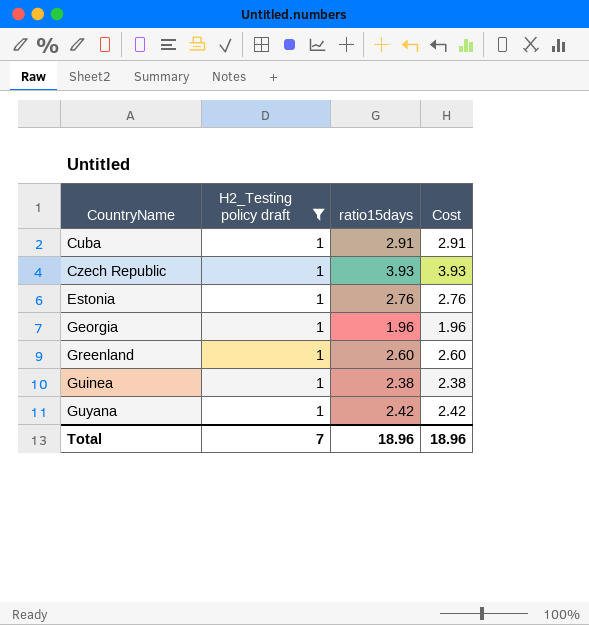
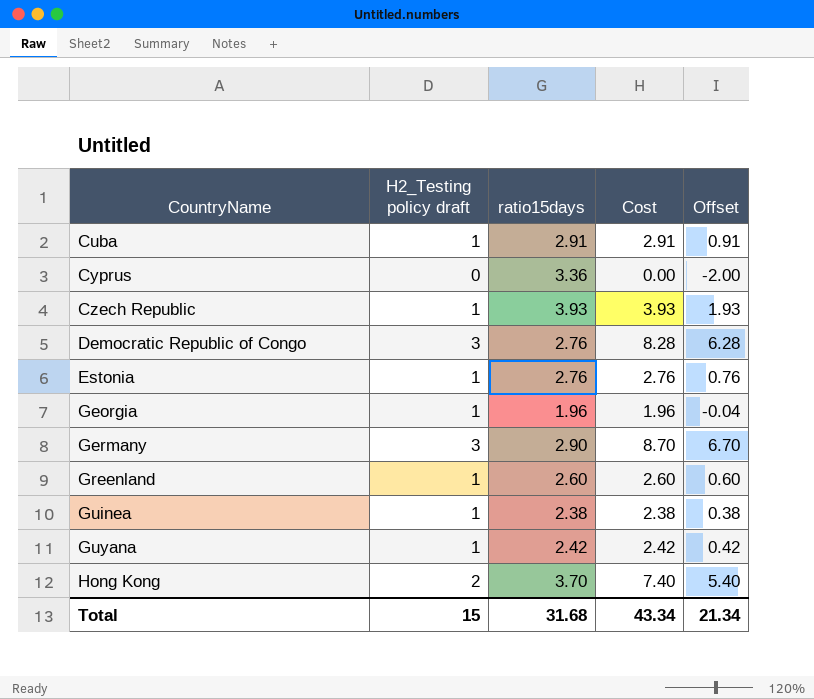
filter: H2_Testing policy draft = 1 -> none
column Offset | formula: none -> [Cost] - 2
Total | H2_Testing policy draft: 7 -> 15
Total | ratio15days: 18.96 -> 31.68
Total | Cost: 18.96 -> 43.34

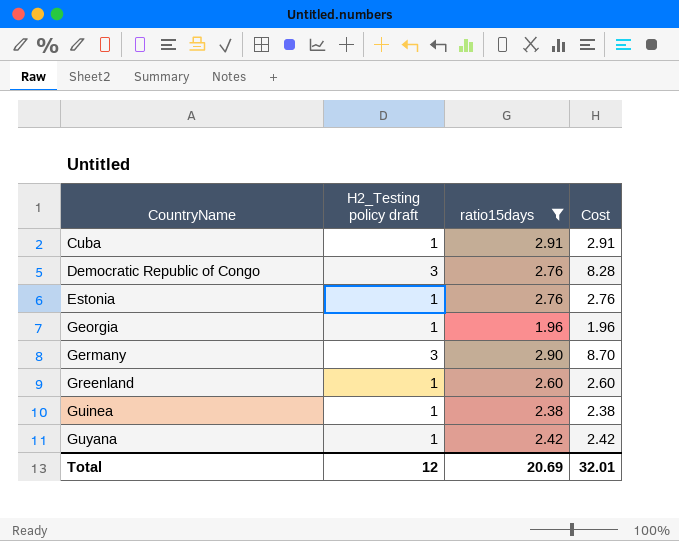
filter: none -> ratio15days <= 2.91
column Offset | formula: [Cost] - 2 -> none
Total | H2_Testing policy draft: 15 -> 12
Total | ratio15days: 31.68 -> 20.69
Total | Cost: 43.34 -> 32.01

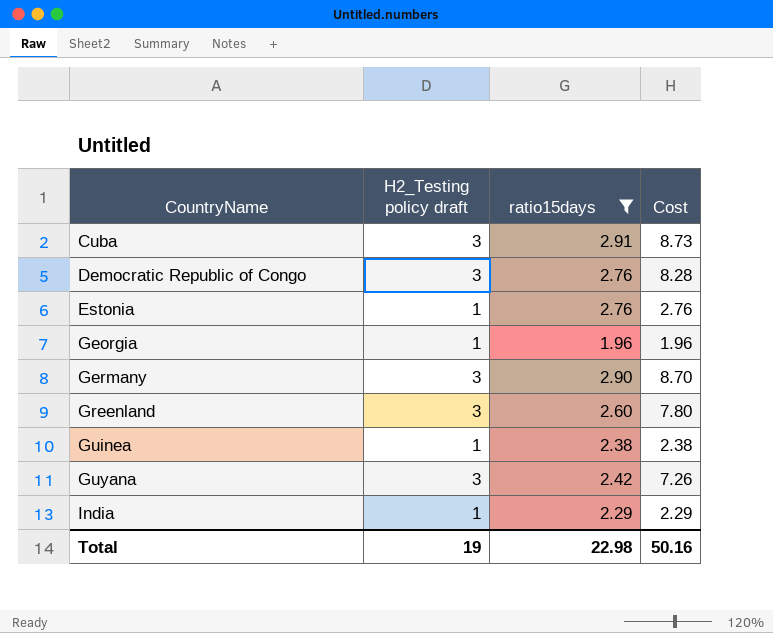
Cuba | H2_Testing policy draft: 1 -> 3
Cuba | Cost: 2.91 -> 8.73
Greenland | H2_Testing policy draft: 1 -> 3
Greenland | Cost: 2.60 -> 7.80
Guyana | H2_Testing policy draft: 1 -> 3
Guyana | Cost: 2.42 -> 7.26
row India: none -> 1 | 2.29 | 2.29
Total | H2_Testing policy draft: 12 -> 19
Total | ratio15days: 20.69 -> 22.98
Total | Cost: 32.01 -> 50.16

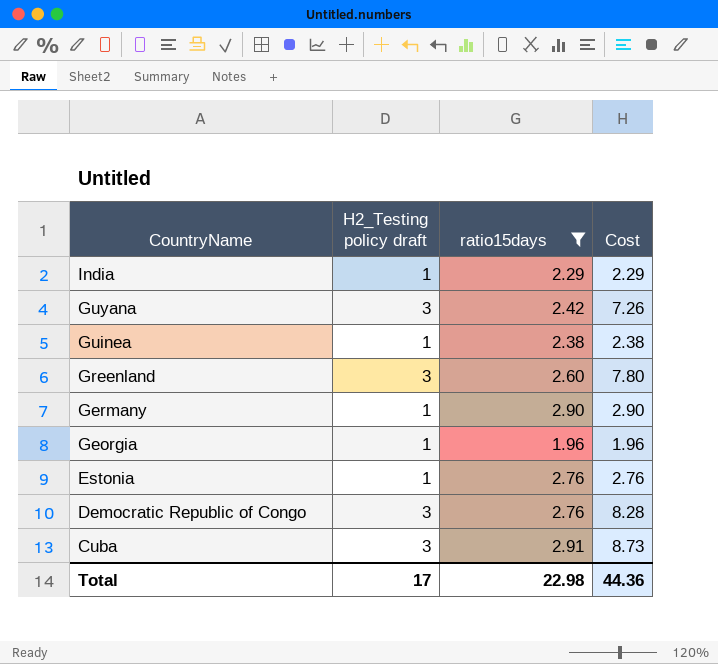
row order: CountryName ascending -> CountryName descending
Germany | H2_Testing policy draft: 3 -> 1
Germany | Cost: 8.70 -> 2.90
Total | H2_Testing policy draft: 19 -> 17
Total | Cost: 50.16 -> 44.36

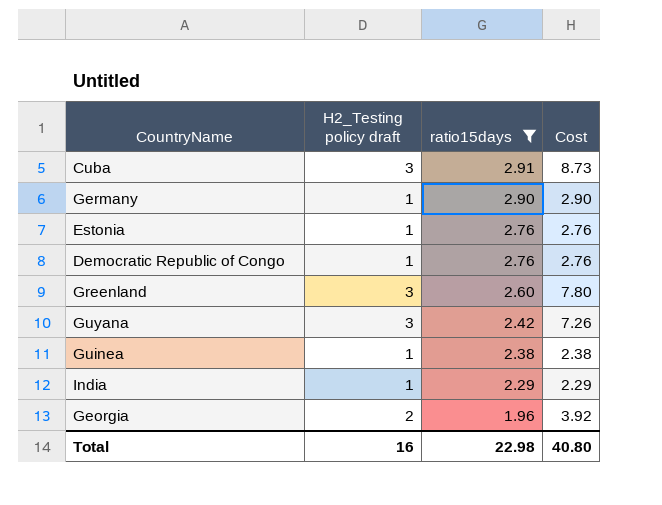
row order: CountryName descending -> ratio15days descending
Democratic Republic of Congo | H2_Testing policy draft: 3 -> 1
Democratic Republic of Congo | Cost: 8.28 -> 2.76
Georgia | H2_Testing policy draft: 1 -> 2
Georgia | Cost: 1.96 -> 3.92
Total | H2_Testing policy draft: 17 -> 16
Total | Cost: 44.36 -> 40.80

